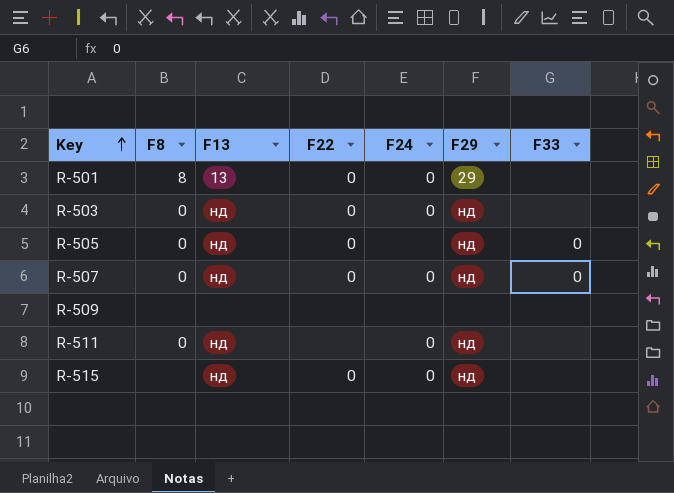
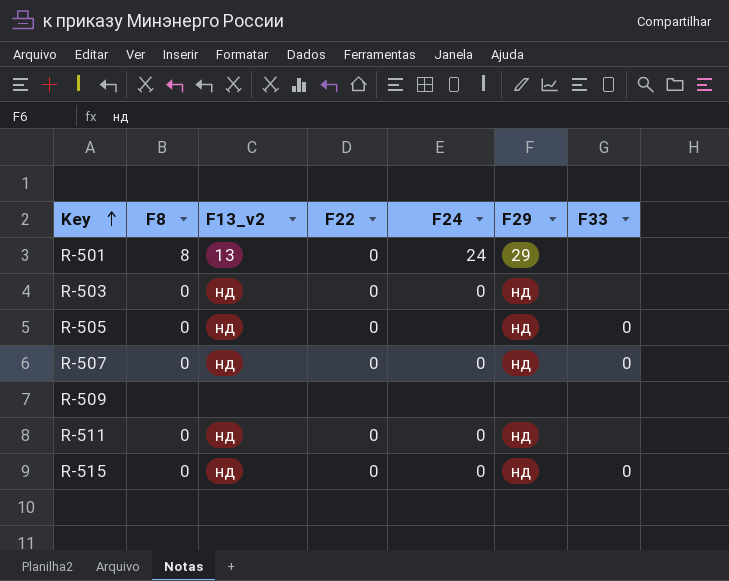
column name: F13 -> F13_v2
R-501 | F24: 0 -> 24
R-511 | F22: none -> 0
R-515 | F8: none -> 0
R-515 | F33: none -> 0

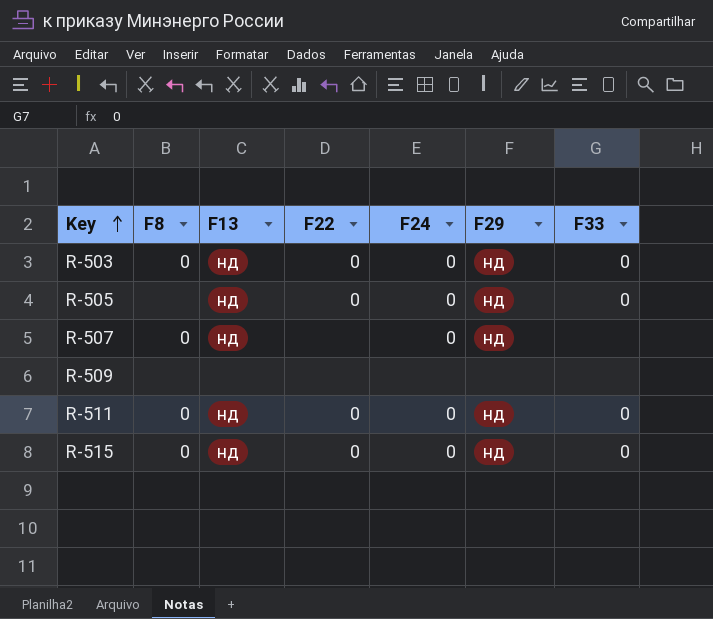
column name: F13_v2 -> F13
row R-501: 8 | 13 | 0 | 24 | 29 | none -> none
R-503 | F33: none -> 0
R-505 | F8: 0 -> none
R-505 | F24: none -> 0
R-507 | F22: 0 -> none
R-507 | F33: 0 -> none
R-511 | F33: none -> 0

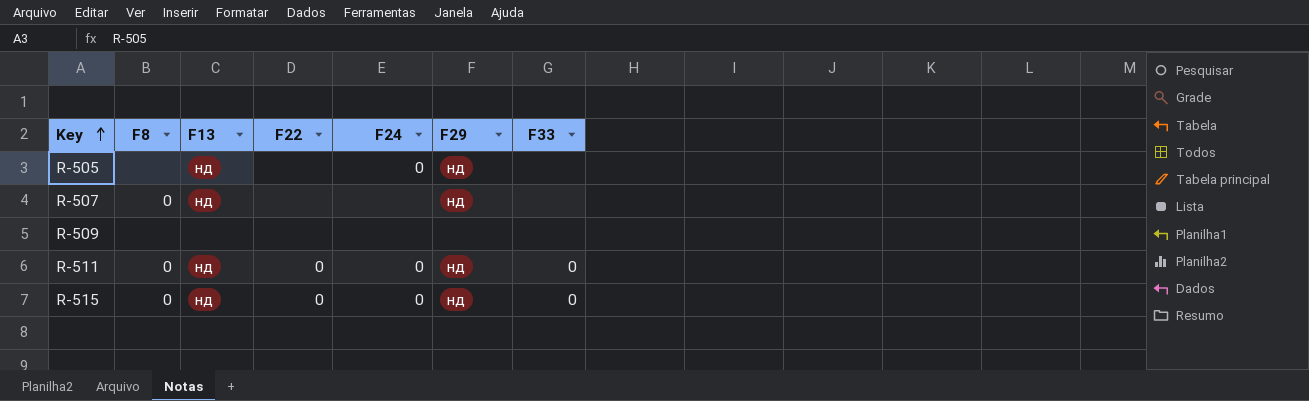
row R-503: 0 | нд | 0 | 0 | нд | 0 -> none
R-505 | F22: 0 -> none
R-505 | F33: 0 -> none
R-507 | F24: 0 -> none

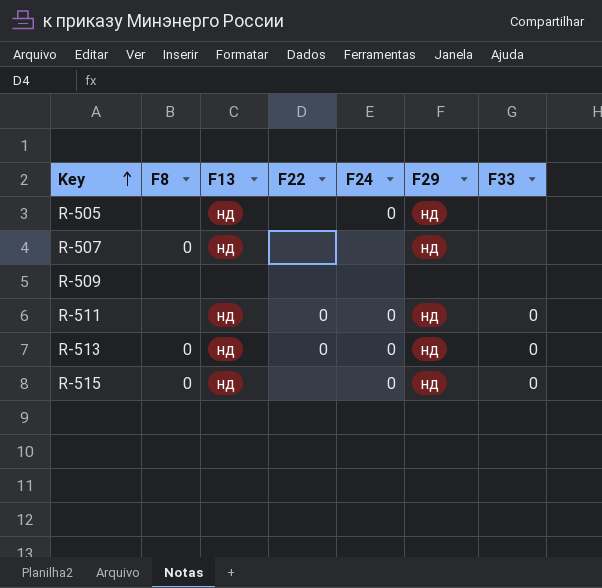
R-511 | F8: 0 -> none
row R-513: none -> 0 | нд | 0 | 0 | нд | 0
R-515 | F22: 0 -> none

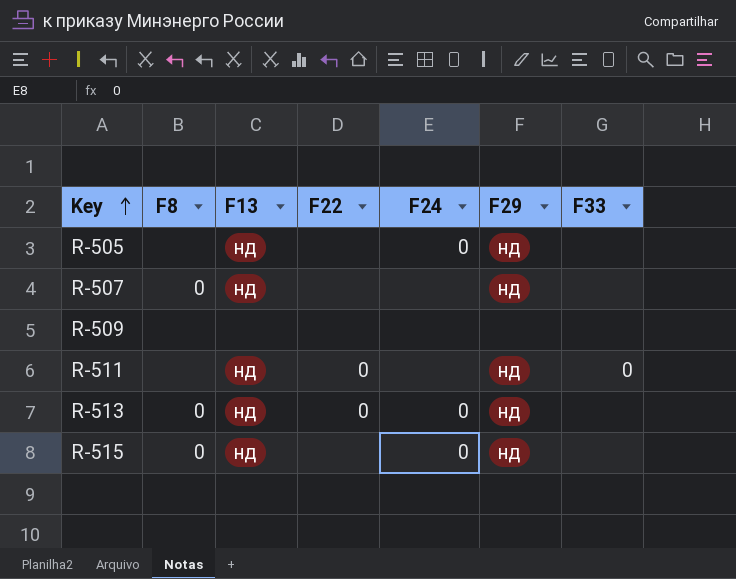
R-511 | F24: 0 -> none
R-513 | F33: 0 -> none
R-515 | F33: 0 -> none

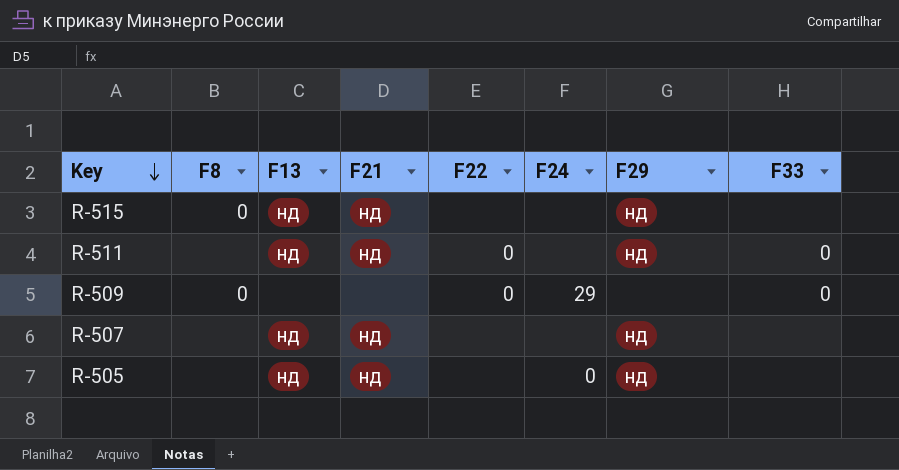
row order: Key ascending -> Key descending
column F21 | position: none -> 4
row R-513: 0 | нд | 0 | 0 | нд | none -> none
R-515 | F24: 0 -> none
R-509 | F8: none -> 0
R-509 | F22: none -> 0
R-509 | F24: none -> 29
R-509 | F33: none -> 0
R-507 | F8: 0 -> none

